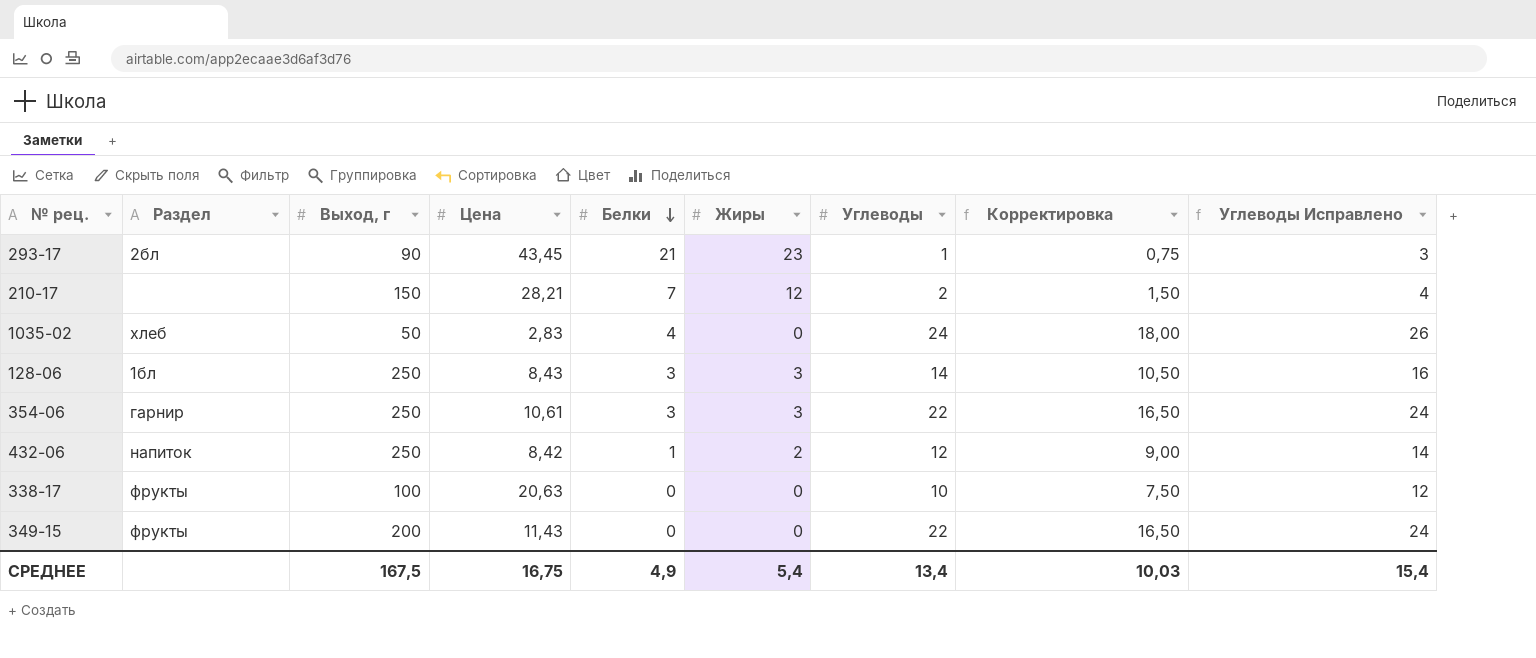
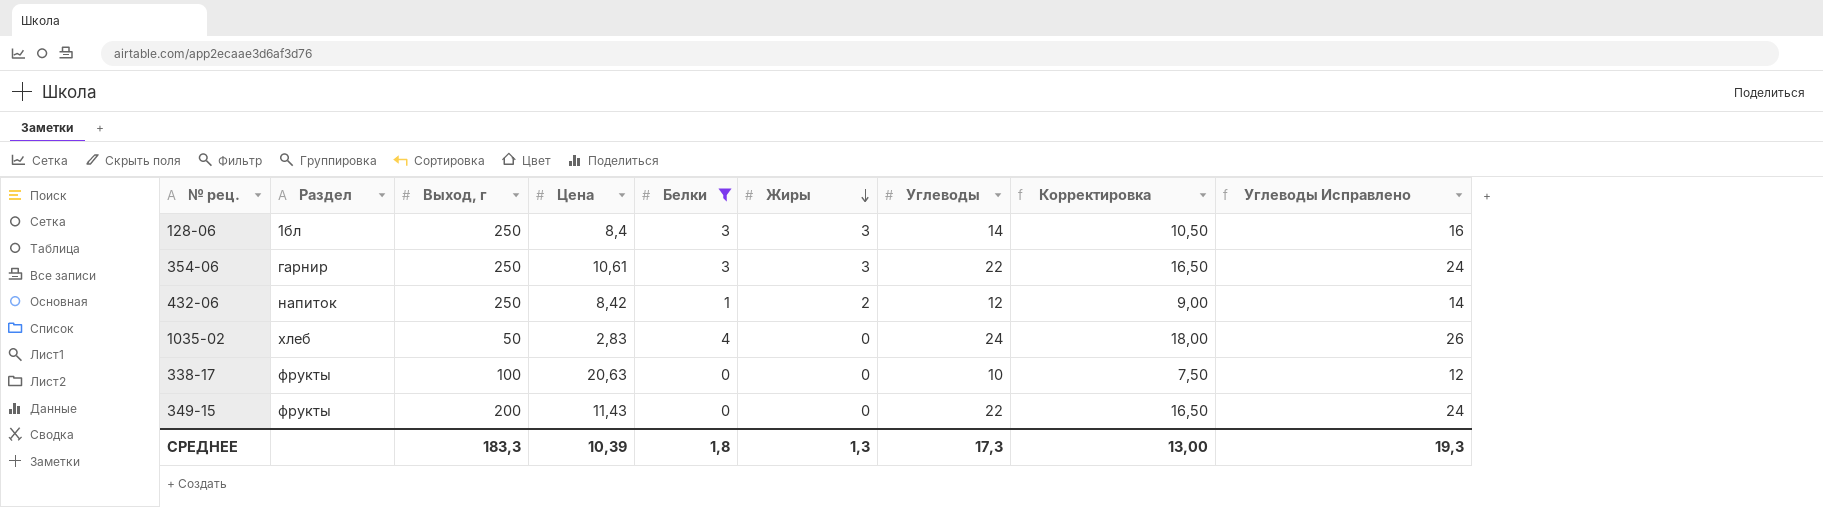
filter: none -> Белки <= 4
row order: Белки descending -> Жиры descending
128-06 | Цена: 8,43 -> 8,4
СРЕДНЕЕ | Выход, г: 167,5 -> 183,3
СРЕДНЕЕ | Цена: 16,75 -> 10,39
СРЕДНЕЕ | Белки: 4,9 -> 1,8
СРЕДНЕЕ | Жиры: 5,4 -> 1,3
СРЕДНЕЕ | Углеводы: 13,4 -> 17,3
СРЕДНЕЕ | Корректировка: 10,03 -> 13,00
СРЕДНЕЕ | Углеводы Исправлено: 15,4 -> 19,3

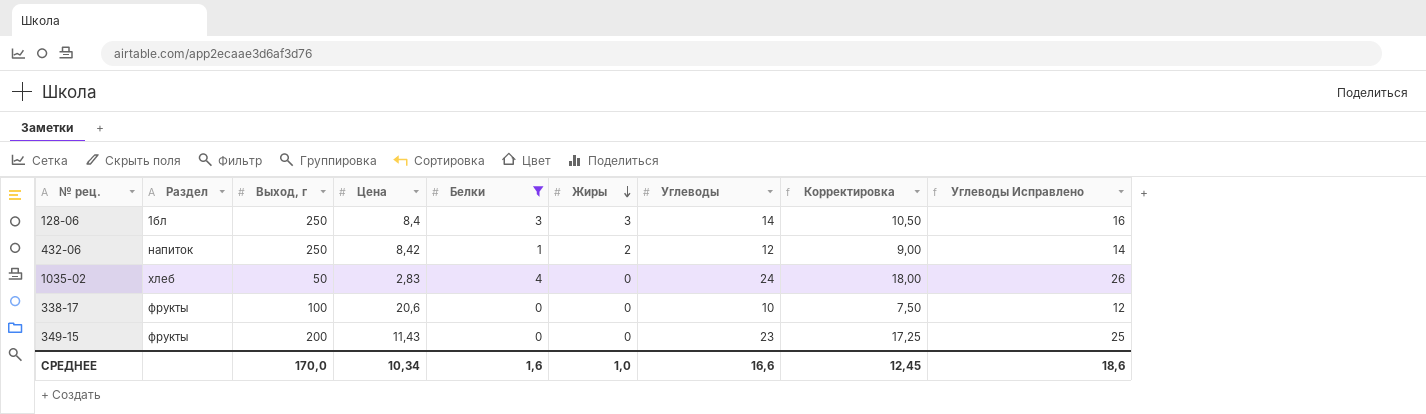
row 354-06: гарнир | 250 | 10,61 | 3 | 3 | 22 | 16,50 | 24 -> none
338-17 | Цена: 20,63 -> 20,6
349-15 | Углеводы: 22 -> 23
349-15 | Корректировка: 16,50 -> 17,25
349-15 | Углеводы Исправлено: 24 -> 25
СРЕДНЕЕ | Выход, г: 183,3 -> 170,0
СРЕДНЕЕ | Цена: 10,39 -> 10,34
СРЕДНЕЕ | Белки: 1,8 -> 1,6
СРЕДНЕЕ | Жиры: 1,3 -> 1,0
СРЕДНЕЕ | Углеводы: 17,3 -> 16,6
СРЕДНЕЕ | Корректировка: 13,00 -> 12,45
СРЕДНЕЕ | Углеводы Исправлено: 19,3 -> 18,6

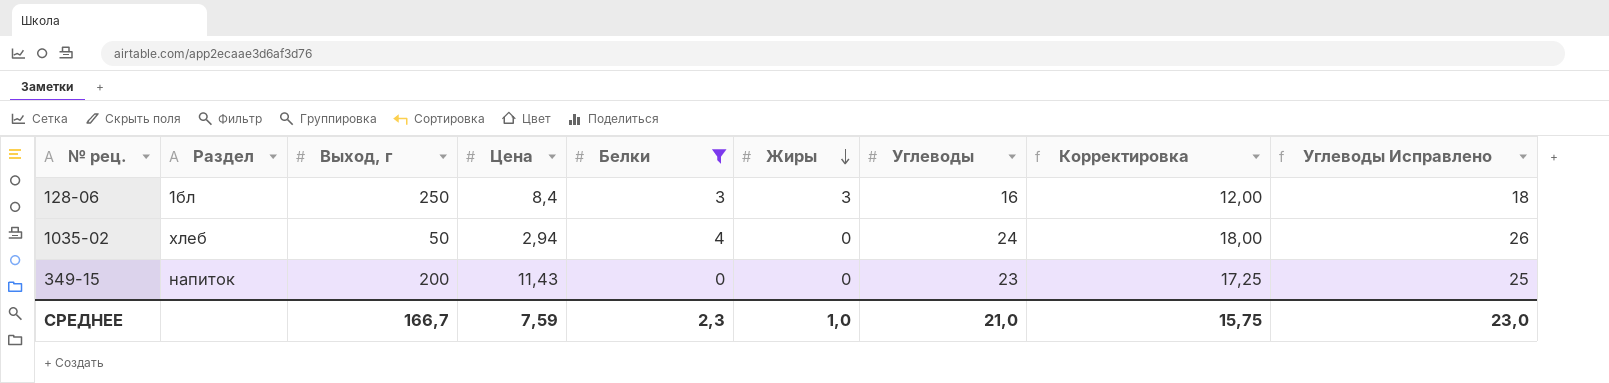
row 432-06: напиток | 250 | 8,42 | 1 | 2 | 12 | 9,00 | 14 -> none
row 338-17: фрукты | 100 | 20,6 | 0 | 0 | 10 | 7,50 | 12 -> none
128-06 | Углеводы: 14 -> 16
128-06 | Корректировка: 10,50 -> 12,00
128-06 | Углеводы Исправлено: 16 -> 18
1035-02 | Цена: 2,83 -> 2,94
349-15 | Раздел: фрукты -> напиток
СРЕДНЕЕ | Выход, г: 170,0 -> 166,7
СРЕДНЕЕ | Цена: 10,34 -> 7,59
СРЕДНЕЕ | Белки: 1,6 -> 2,3
СРЕДНЕЕ | Углеводы: 16,6 -> 21,0
СРЕДНЕЕ | Корректировка: 12,45 -> 15,75
СРЕДНЕЕ | Углеводы Исправлено: 18,6 -> 23,0

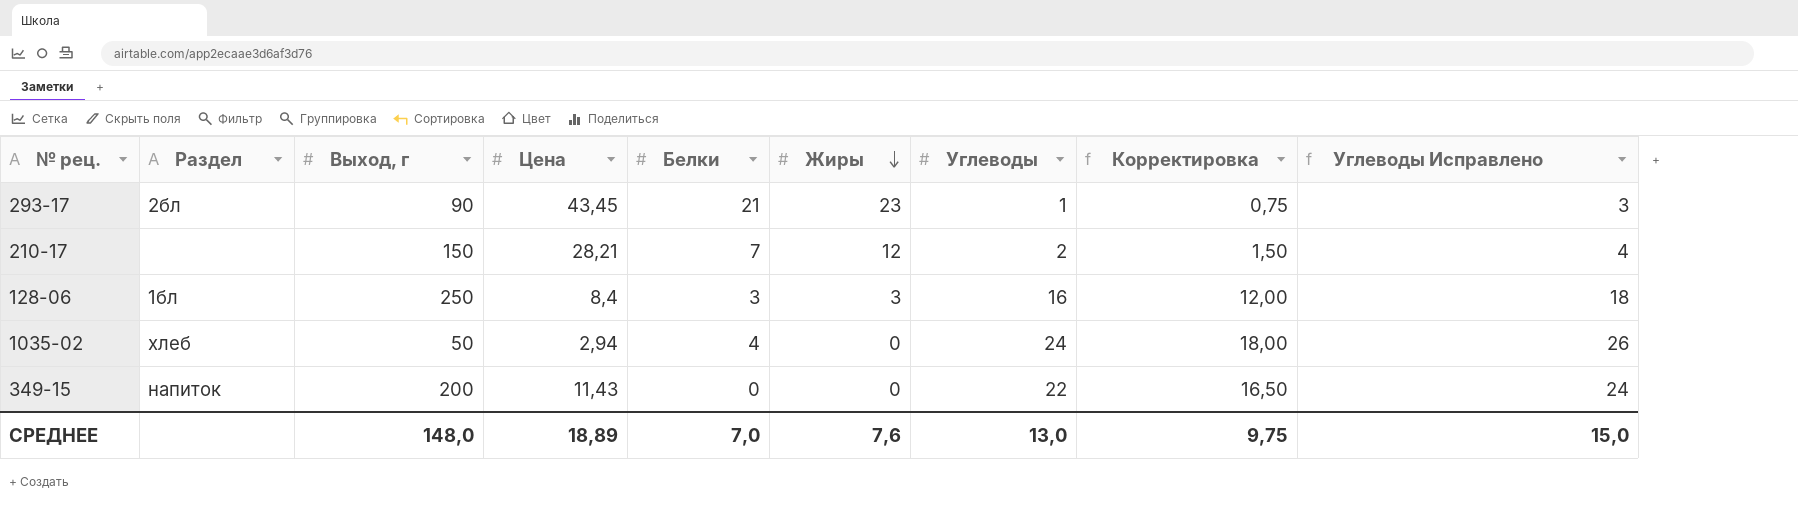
filter: Белки <= 4 -> none
349-15 | Углеводы: 23 -> 22
349-15 | Корректировка: 17,25 -> 16,50
349-15 | Углеводы Исправлено: 25 -> 24
СРЕДНЕЕ | Выход, г: 166,7 -> 148,0
СРЕДНЕЕ | Цена: 7,59 -> 18,89
СРЕДНЕЕ | Белки: 2,3 -> 7,0
СРЕДНЕЕ | Жиры: 1,0 -> 7,6
СРЕДНЕЕ | Углеводы: 21,0 -> 13,0
СРЕДНЕЕ | Корректировка: 15,75 -> 9,75
СРЕДНЕЕ | Углеводы Исправлено: 23,0 -> 15,0

